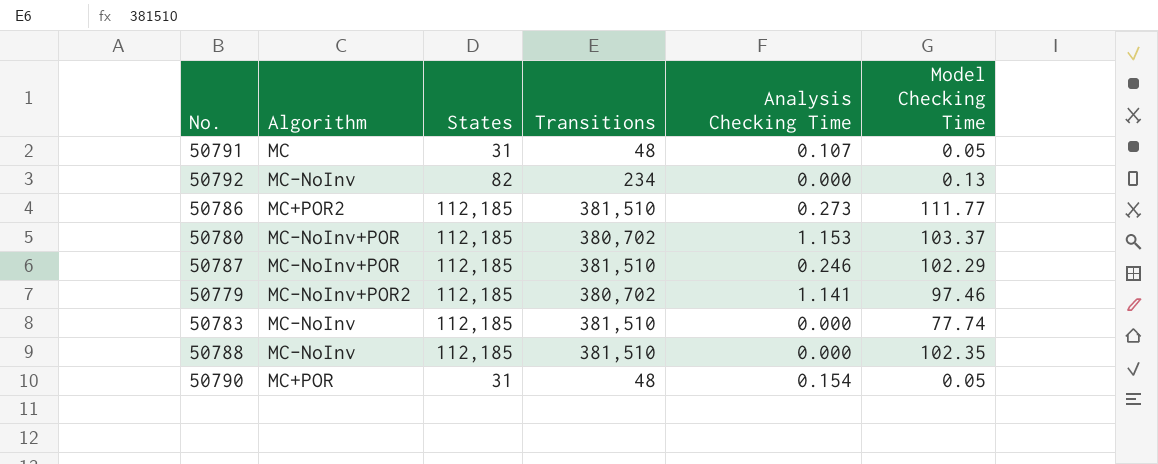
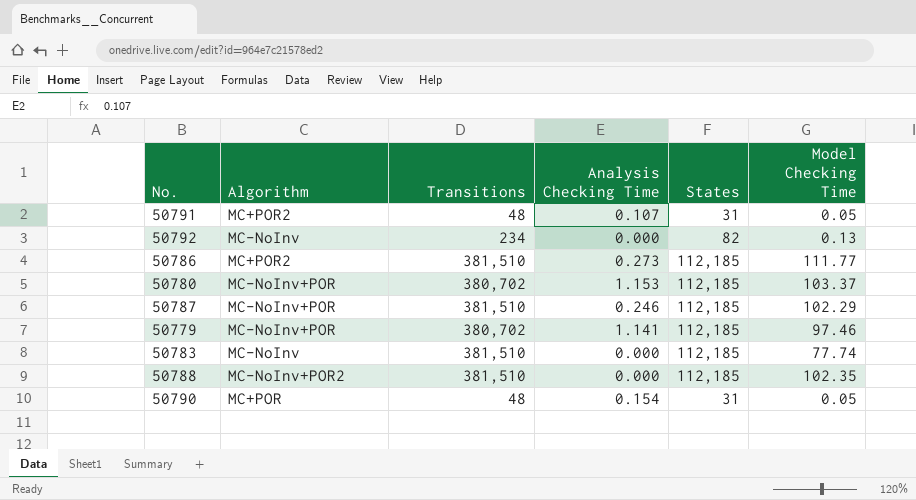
column States | position: 3 -> 5
50791 | Algorithm: MC -> MC+POR2
50779 | Algorithm: MC-NoInv+POR2 -> MC-NoInv+POR
50788 | Algorithm: MC-NoInv -> MC-NoInv+POR2

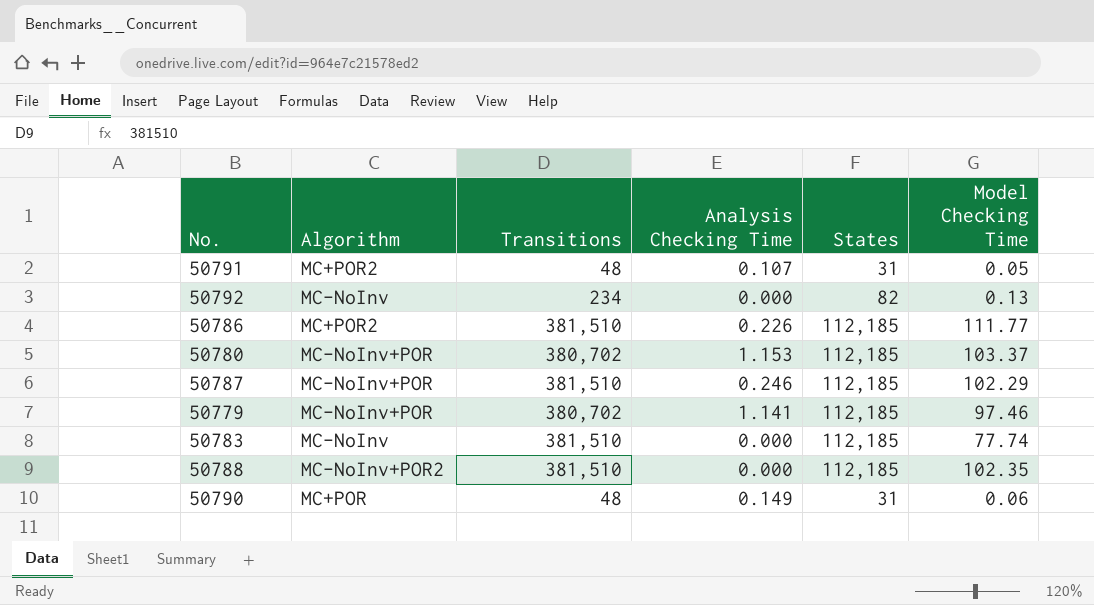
50786 | Analysis Checking Time: 0.273 -> 0.226
50790 | Analysis Checking Time: 0.154 -> 0.149
50790 | Model Checking Time: 0.05 -> 0.06

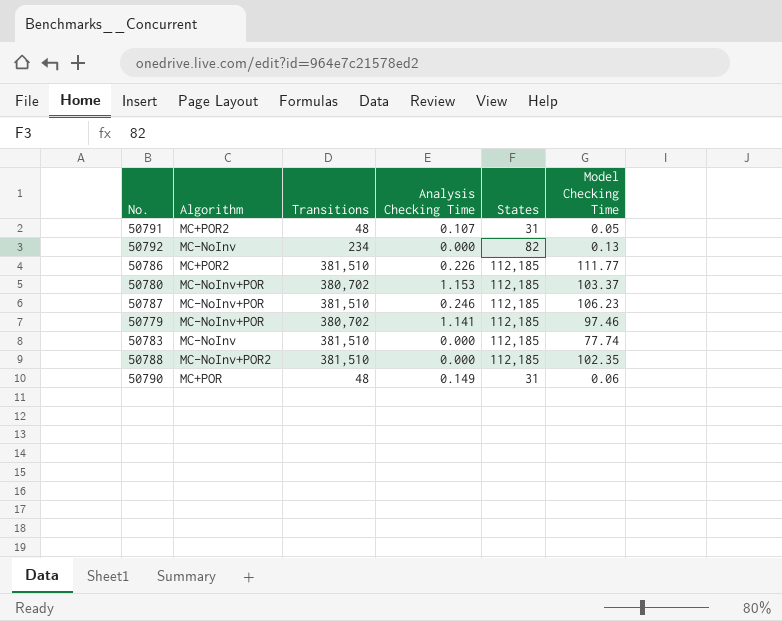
50787 | Model Checking Time: 102.29 -> 106.23

